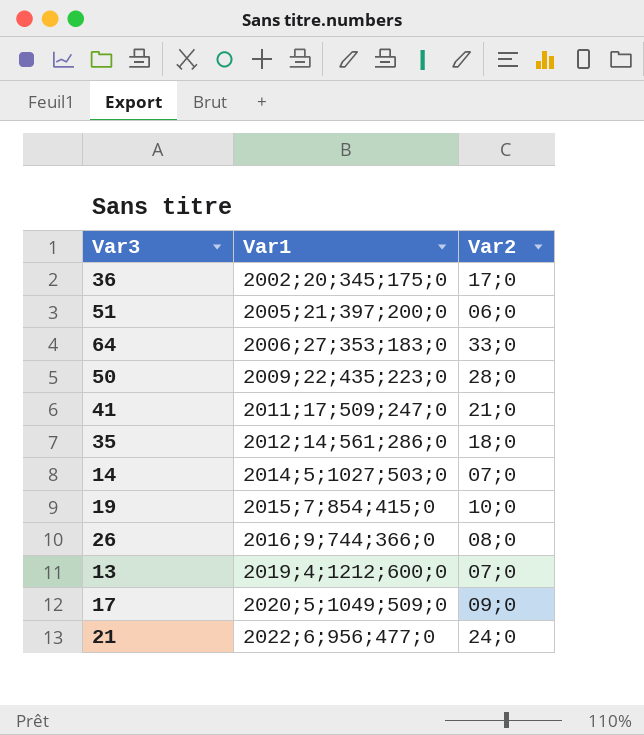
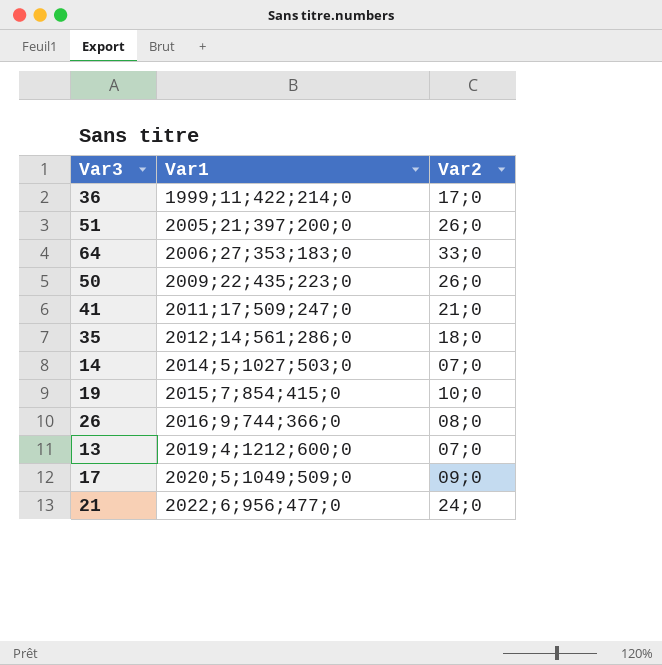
36 | Var1: 2002;20;345;175;0 -> 1999;11;422;214;0
51 | Var2: 06;0 -> 26;0
50 | Var2: 28;0 -> 26;0

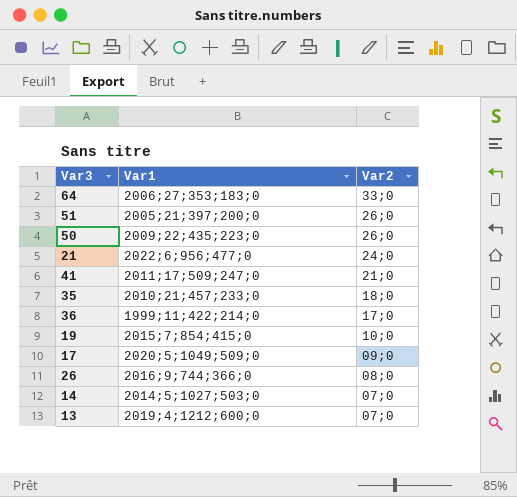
row order: Var1 ascending -> Var2 descending
35 | Var1: 2012;14;561;286;0 -> 2010;21;457;233;0

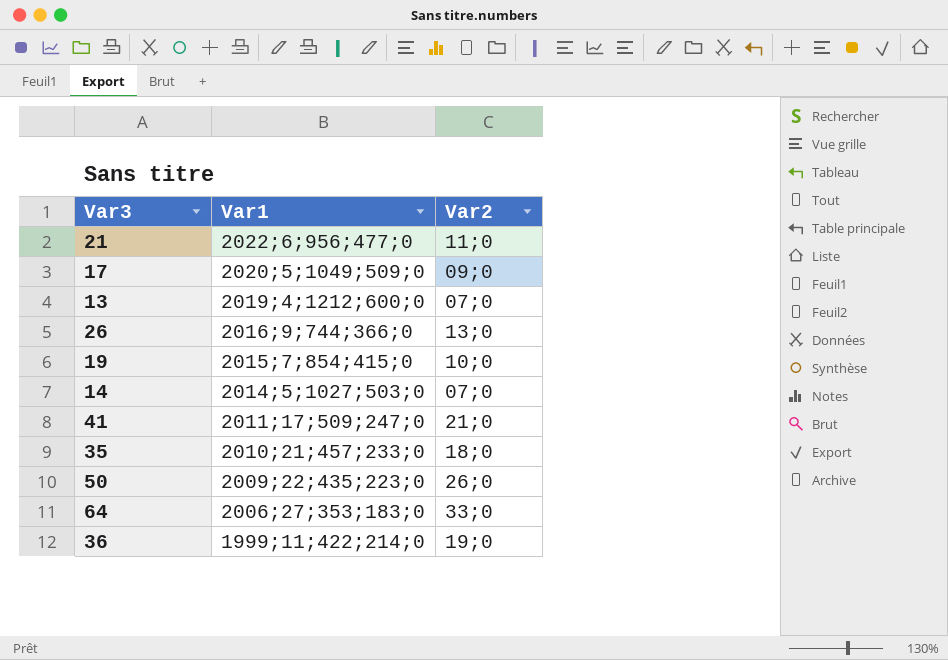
row order: Var2 descending -> Var1 descending
row 51: 2005;21;397;200;0 | 26;0 -> none
21 | Var2: 24;0 -> 11;0
26 | Var2: 08;0 -> 13;0
36 | Var2: 17;0 -> 19;0

